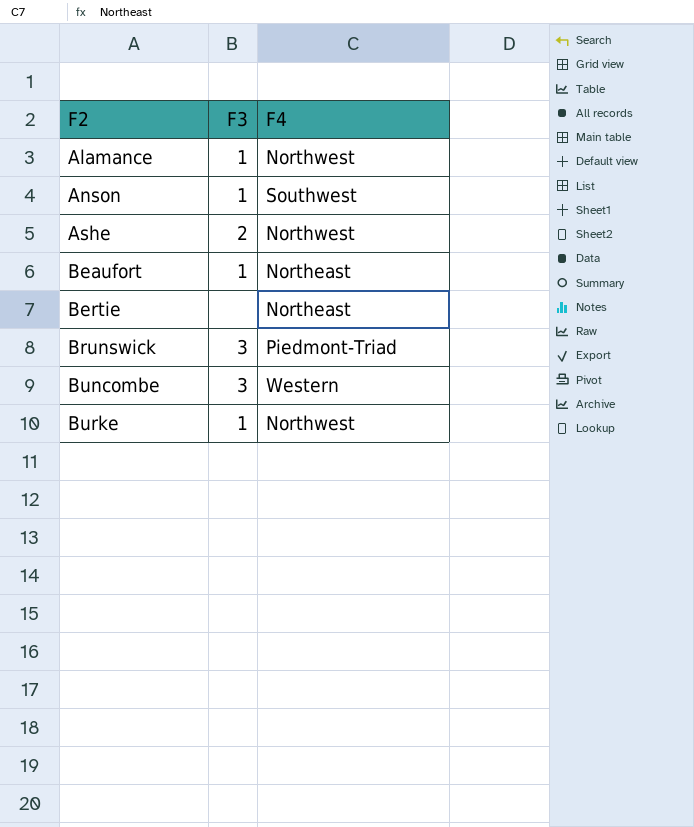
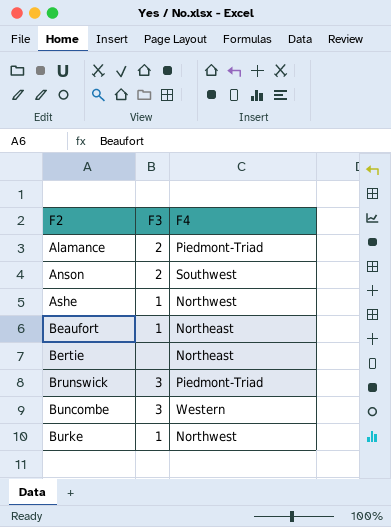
Alamance | F3: 1 -> 2
Alamance | F4: Northwest -> Piedmont-Triad
Anson | F3: 1 -> 2
Ashe | F3: 2 -> 1

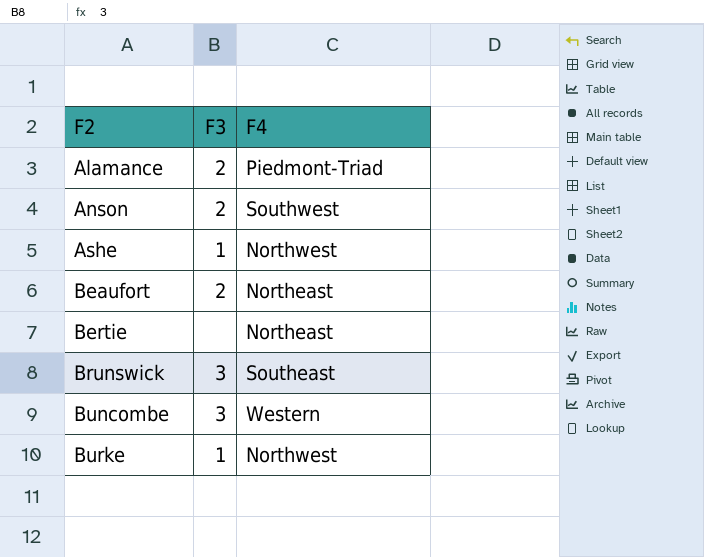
Beaufort | F3: 1 -> 2
Brunswick | F4: Piedmont-Triad -> Southeast

